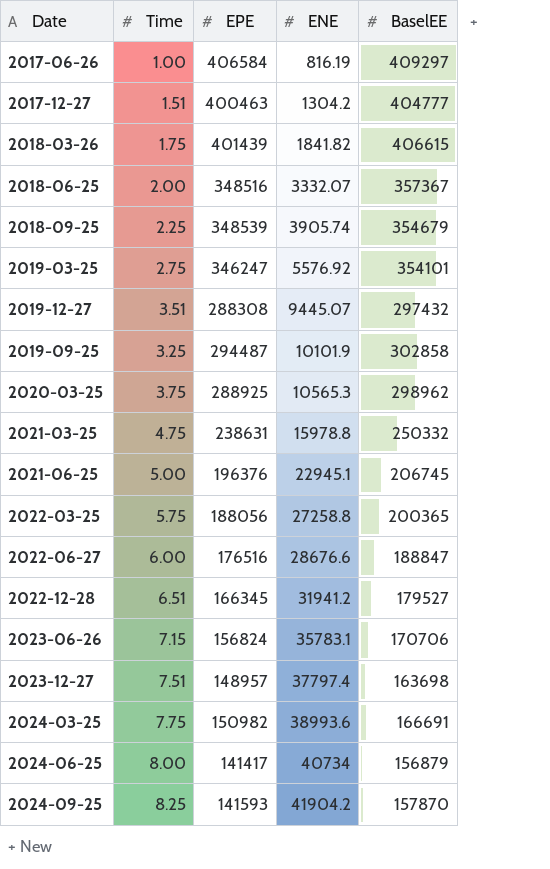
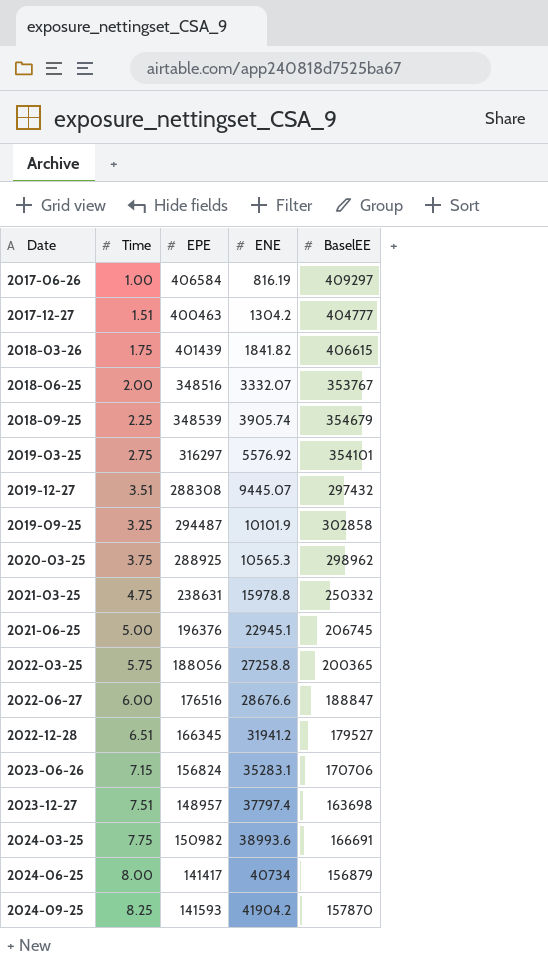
2018-06-25 | BaselEE: 357367 -> 353767
2019-03-25 | EPE: 346247 -> 316297
2023-06-26 | ENE: 35783.1 -> 35283.1

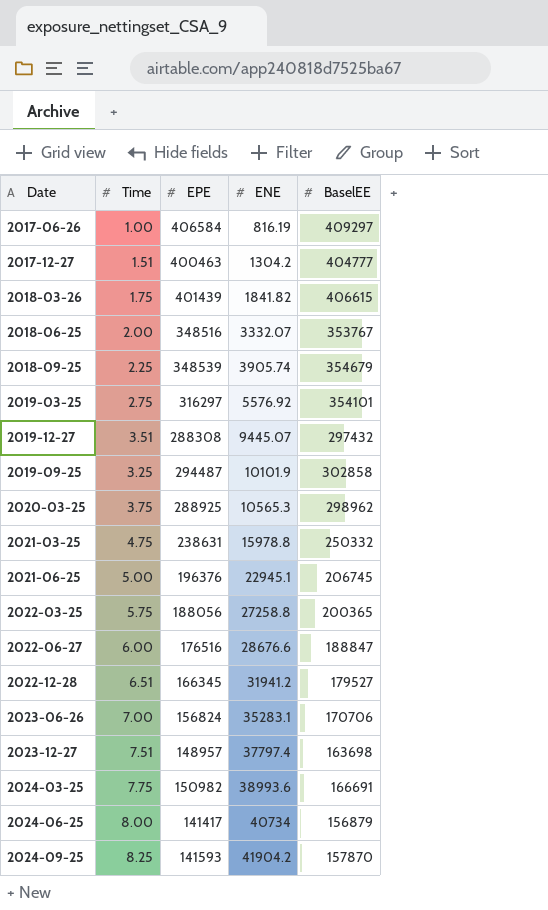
2023-06-26 | Time: 7.15 -> 7.00

